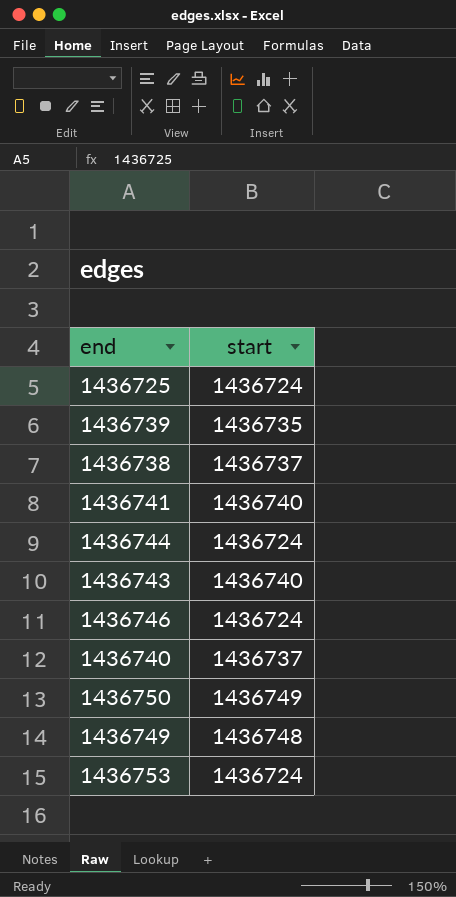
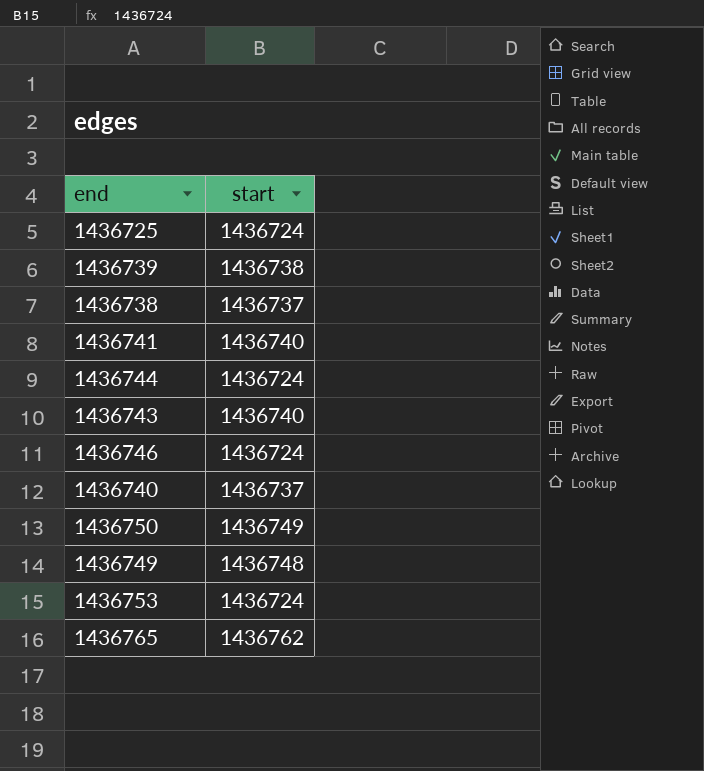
1436739 | start: 1436735 -> 1436738
row 1436765: none -> 1436762

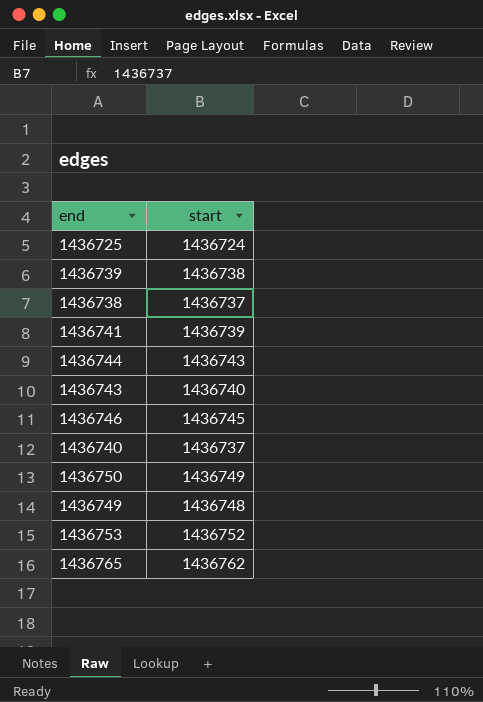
1436741 | start: 1436740 -> 1436739
1436744 | start: 1436724 -> 1436743
1436746 | start: 1436724 -> 1436745
1436753 | start: 1436724 -> 1436752

